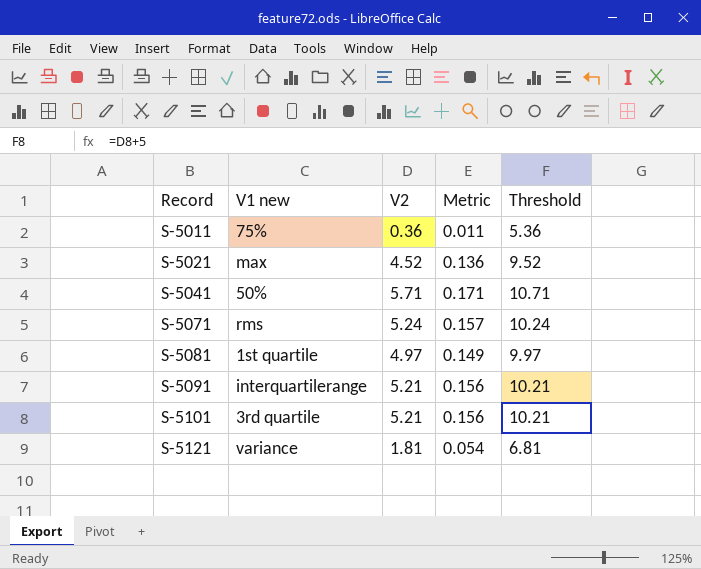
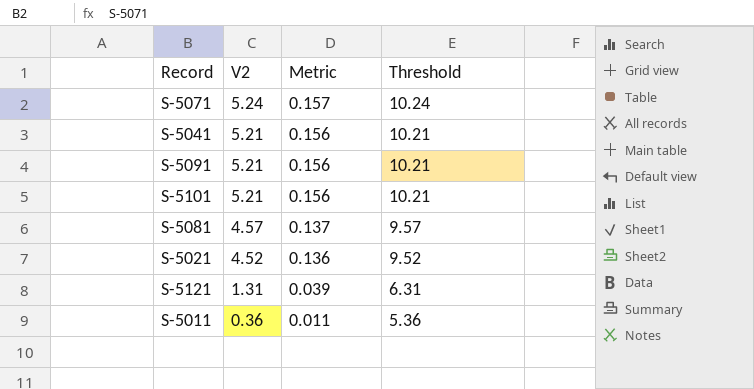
row order: Record ascending -> V2 descending
column V1 new | position: 2 -> none
S-5041 | V2: 5.71 -> 5.21
S-5041 | Metric: 0.171 -> 0.156
S-5041 | Threshold: 10.71 -> 10.21
S-5081 | V2: 4.97 -> 4.57
S-5081 | Metric: 0.149 -> 0.137
S-5081 | Threshold: 9.97 -> 9.57
S-5121 | V2: 1.81 -> 1.31
S-5121 | Metric: 0.054 -> 0.039
S-5121 | Threshold: 6.81 -> 6.31

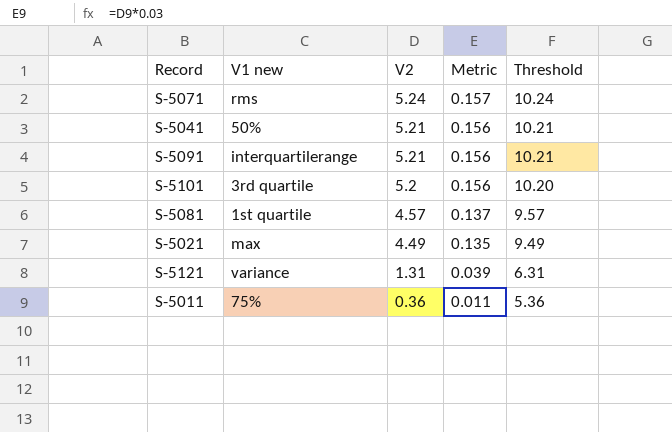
column V1 new | position: none -> 2
S-5101 | V2: 5.21 -> 5.2
S-5101 | Threshold: 10.21 -> 10.20
S-5021 | V2: 4.52 -> 4.49
S-5021 | Metric: 0.136 -> 0.135
S-5021 | Threshold: 9.52 -> 9.49

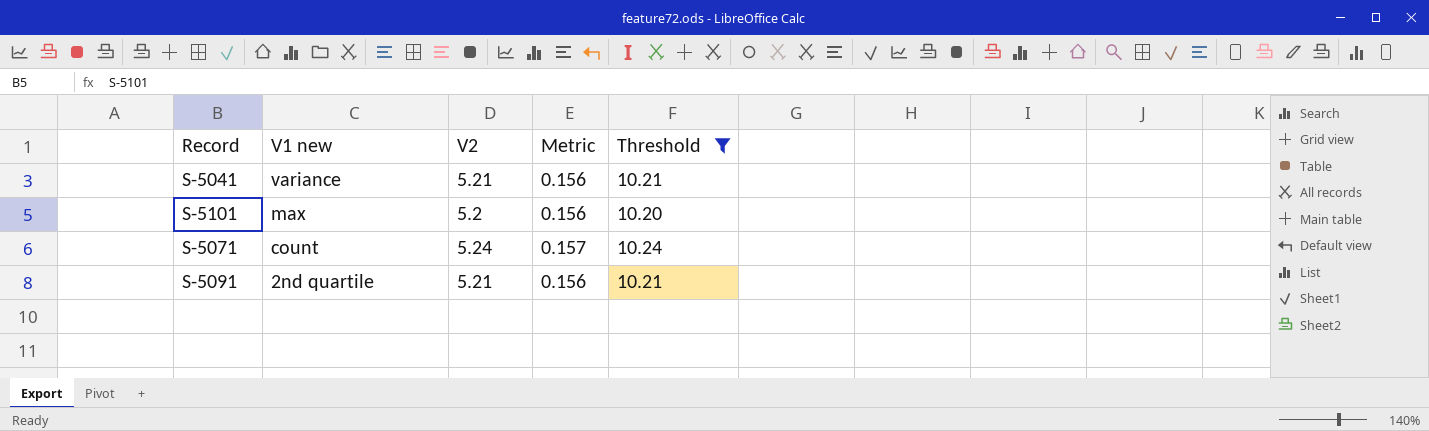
filter: none -> Threshold >= 10.20
row order: V2 descending -> V1 new descending
S-5041 | V1 new: 50% -> variance
S-5101 | V1 new: 3rd quartile -> max
S-5071 | V1 new: rms -> count
S-5091 | V1 new: interquartilerange -> 2nd quartile

